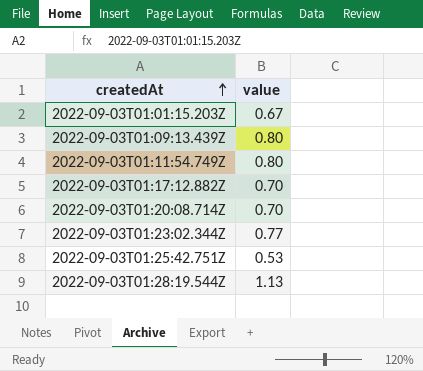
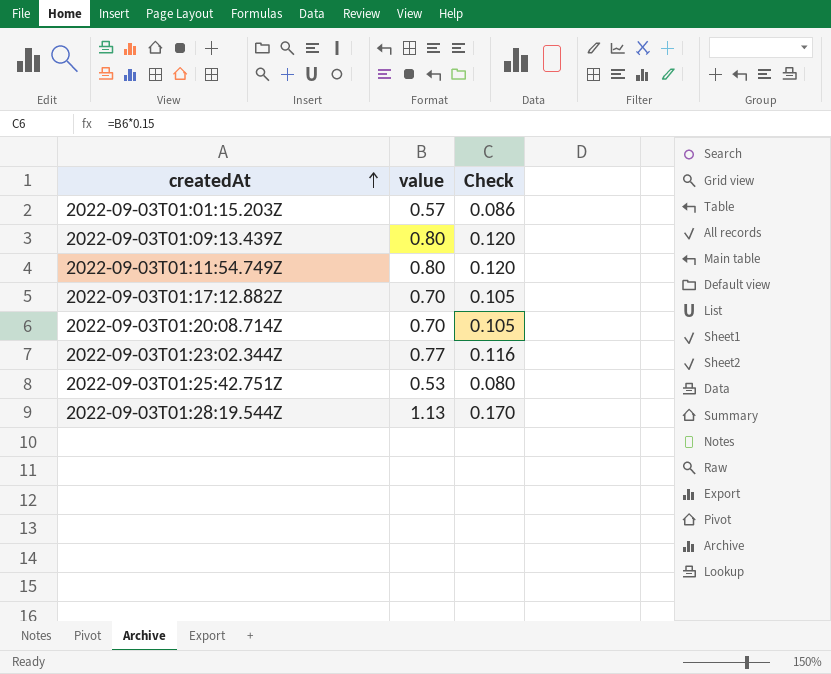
column Check | formula: none -> [value] * 0.15
2022-09-03T01:01:15.203Z | value: 0.67 -> 0.57

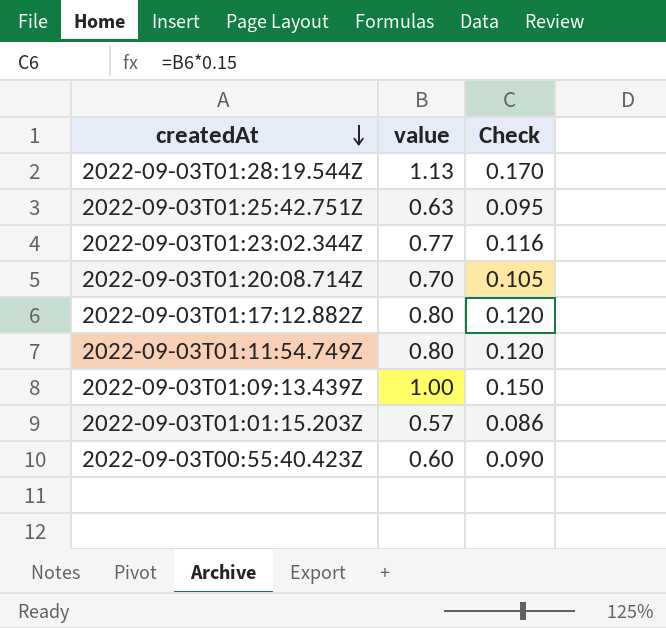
row order: createdAt ascending -> createdAt descending
2022-09-03T01:25:42.751Z | value: 0.53 -> 0.63
2022-09-03T01:25:42.751Z | Check: 0.080 -> 0.095
2022-09-03T01:17:12.882Z | value: 0.70 -> 0.80
2022-09-03T01:17:12.882Z | Check: 0.105 -> 0.120
2022-09-03T01:09:13.439Z | value: 0.80 -> 1.00
2022-09-03T01:09:13.439Z | Check: 0.120 -> 0.150
row 2022-09-03T00:55:40.423Z: none -> 0.60 | 0.090

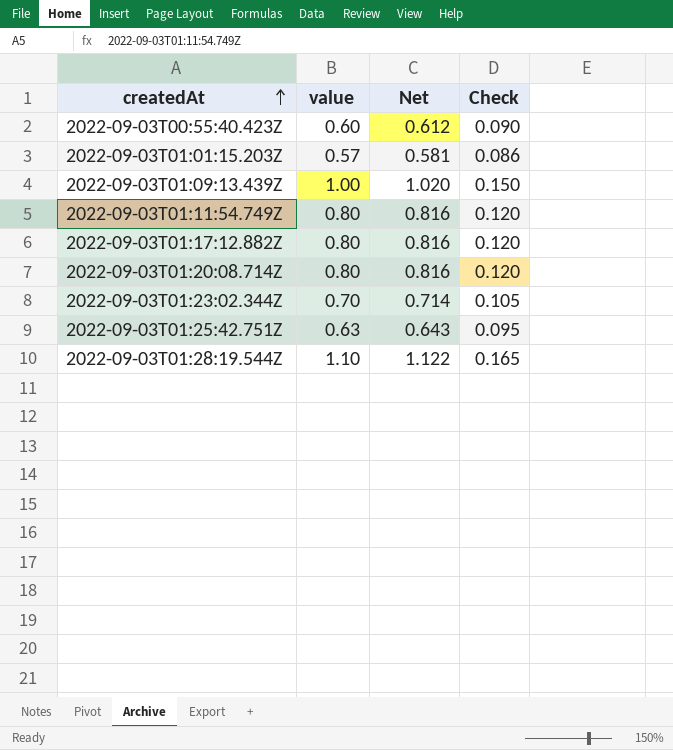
row order: createdAt descending -> createdAt ascending
column Net | formula: none -> [value] * 1.02
2022-09-03T01:20:08.714Z | value: 0.70 -> 0.80
2022-09-03T01:20:08.714Z | Check: 0.105 -> 0.120
2022-09-03T01:23:02.344Z | value: 0.77 -> 0.70
2022-09-03T01:23:02.344Z | Check: 0.116 -> 0.105
2022-09-03T01:28:19.544Z | value: 1.13 -> 1.10
2022-09-03T01:28:19.544Z | Check: 0.170 -> 0.165

